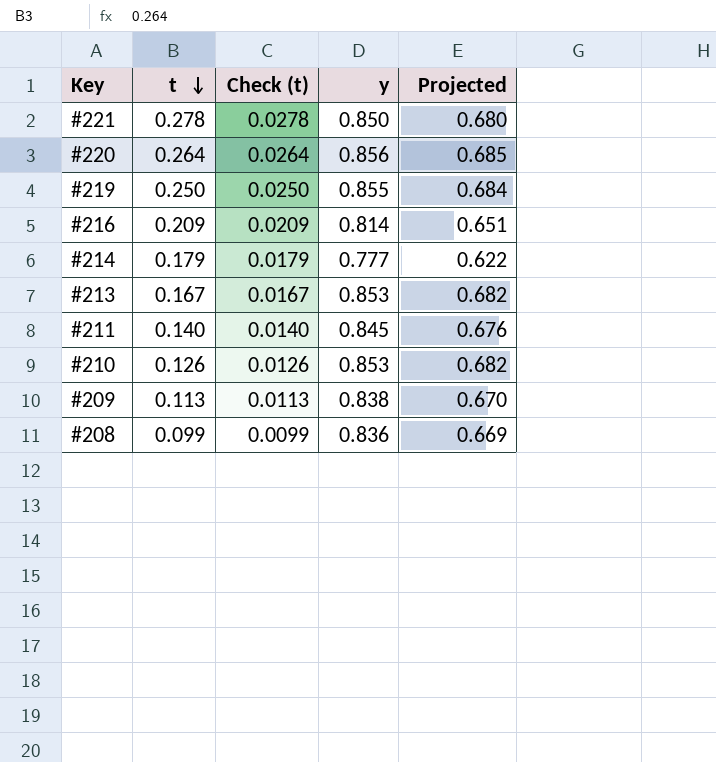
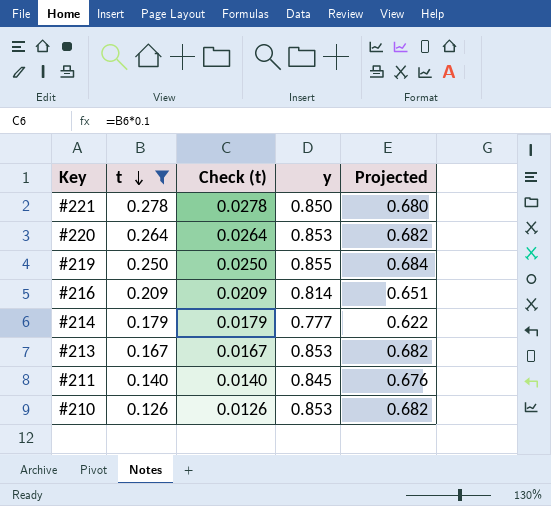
filter: none -> t >= 0.126
#220 | y: 0.856 -> 0.853
#220 | Projected: 0.685 -> 0.682

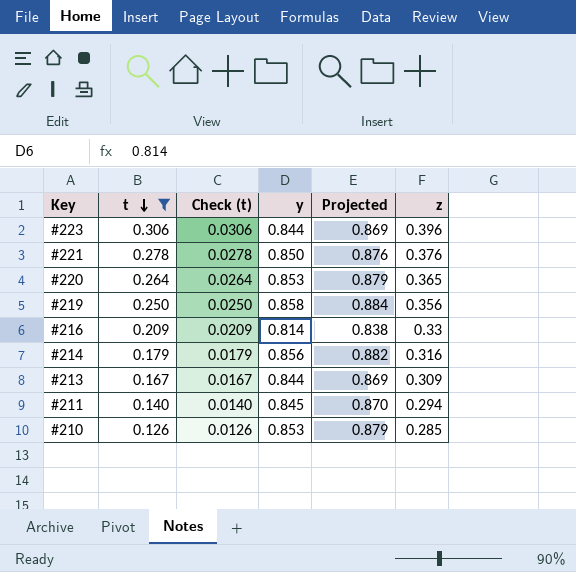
column Projected | formula: [y] * 0.8 -> [y] * 1.03
column z | position: none -> 6
row #223: none -> 0.306 | 0.0306 | 0.844 | 0.869 | 0.396
#219 | y: 0.855 -> 0.858
#214 | y: 0.777 -> 0.856
#213 | y: 0.853 -> 0.844

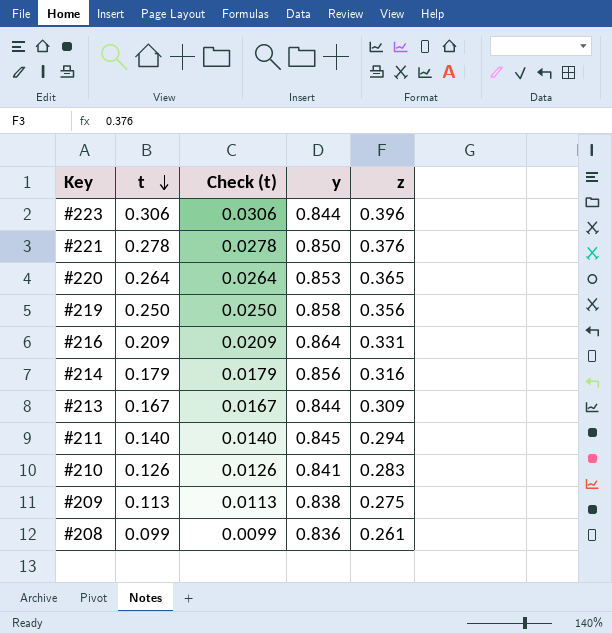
filter: t >= 0.126 -> none
column Projected | formula: [y] * 1.03 -> none
#216 | y: 0.814 -> 0.864
#216 | z: 0.33 -> 0.331
#210 | y: 0.853 -> 0.841
#210 | z: 0.285 -> 0.283

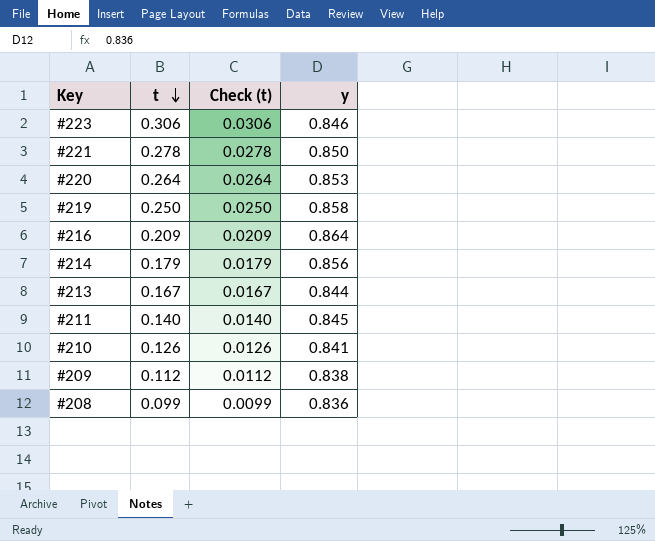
column z | position: 5 -> none
#223 | y: 0.844 -> 0.846
#209 | t: 0.113 -> 0.112
#209 | Check (t): 0.0113 -> 0.0112

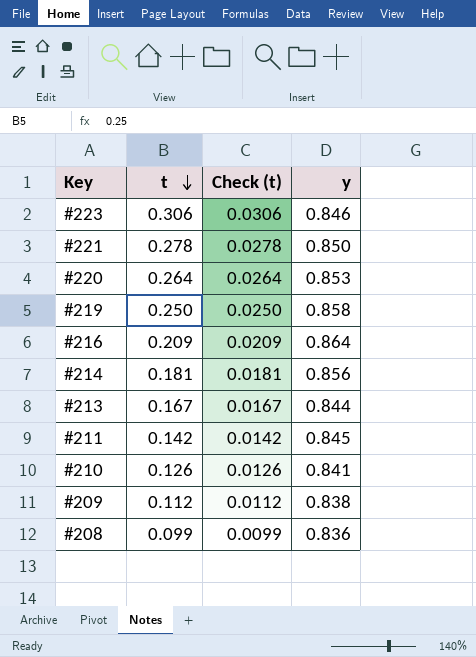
#214 | t: 0.179 -> 0.181
#214 | Check (t): 0.0179 -> 0.0181
#211 | t: 0.140 -> 0.142
#211 | Check (t): 0.0140 -> 0.0142

